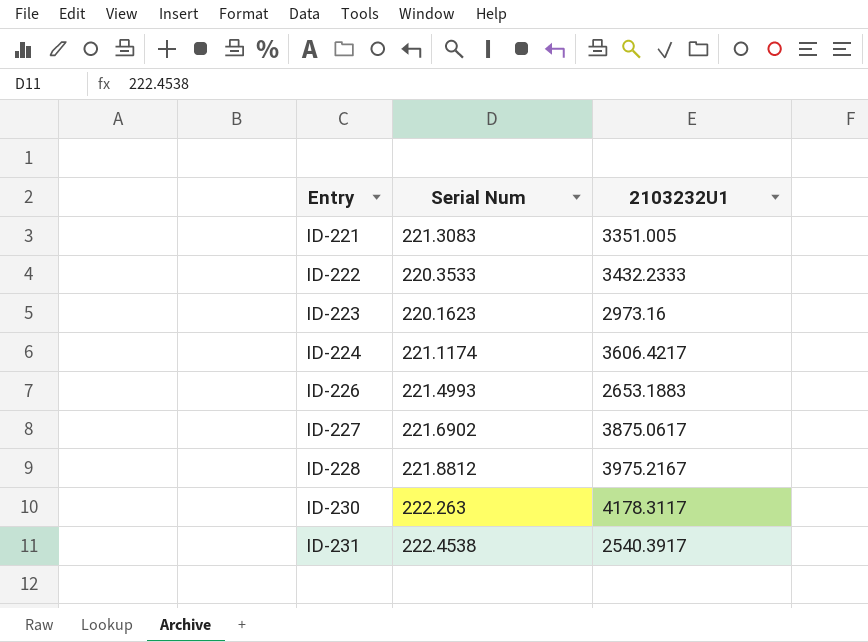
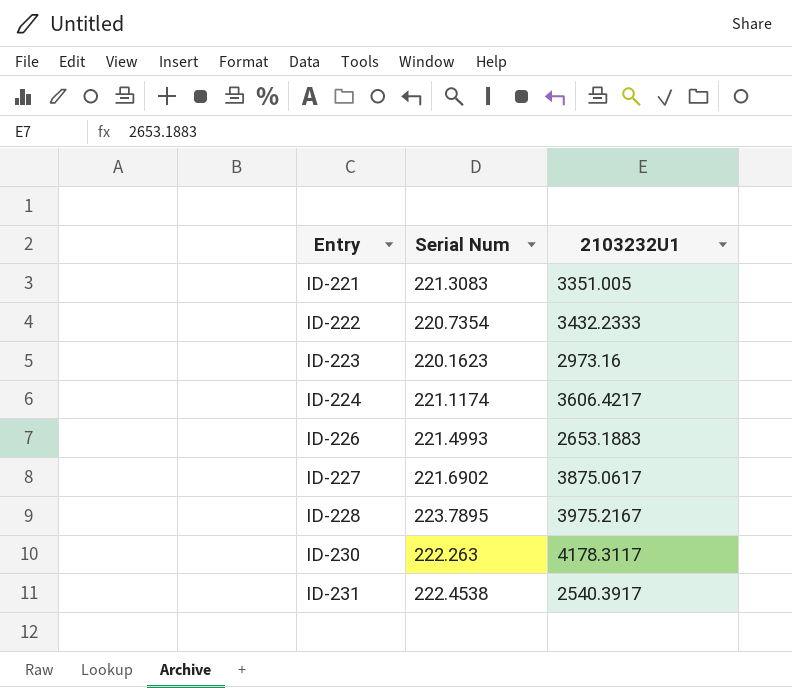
ID-222 | Serial Num: 220.3533 -> 220.7354
ID-228 | Serial Num: 221.8812 -> 223.7895

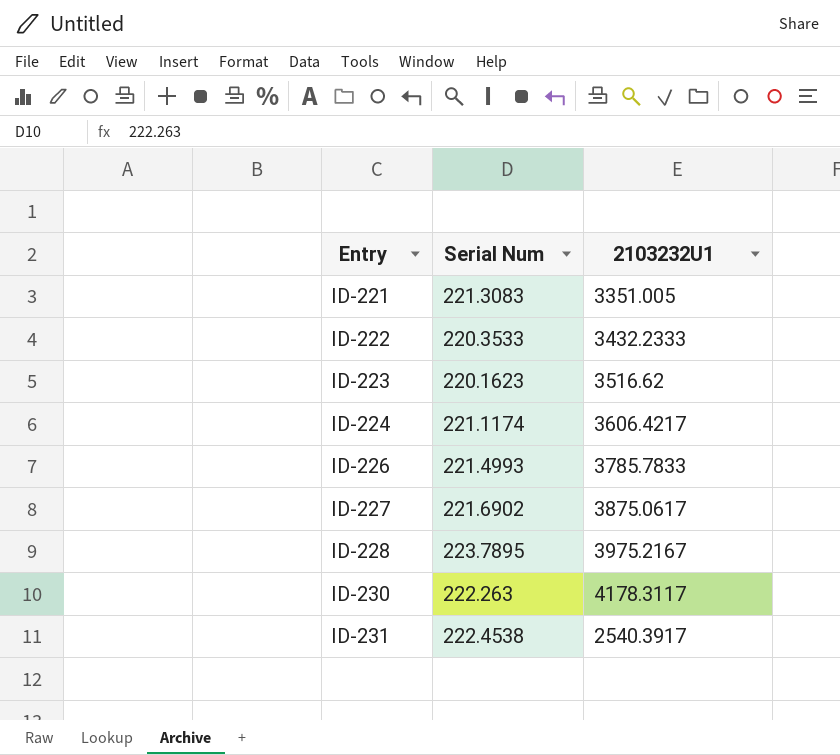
ID-222 | Serial Num: 220.7354 -> 220.3533
ID-223 | 2103232U1: 2973.16 -> 3516.62
ID-226 | 2103232U1: 2653.1883 -> 3785.7833

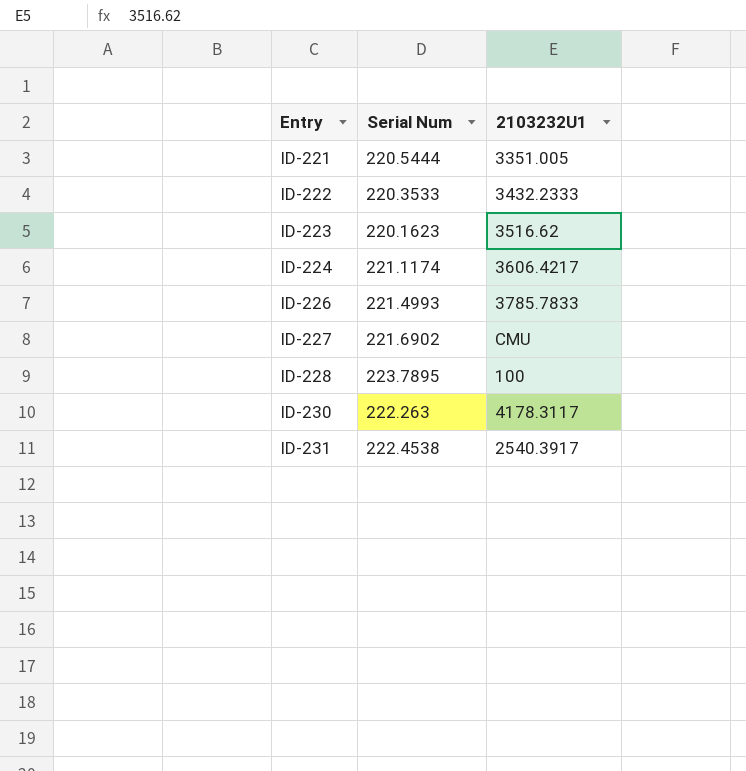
ID-221 | Serial Num: 221.3083 -> 220.5444
ID-227 | 2103232U1: 3875.0617 -> CMU
ID-228 | 2103232U1: 3975.2167 -> 100

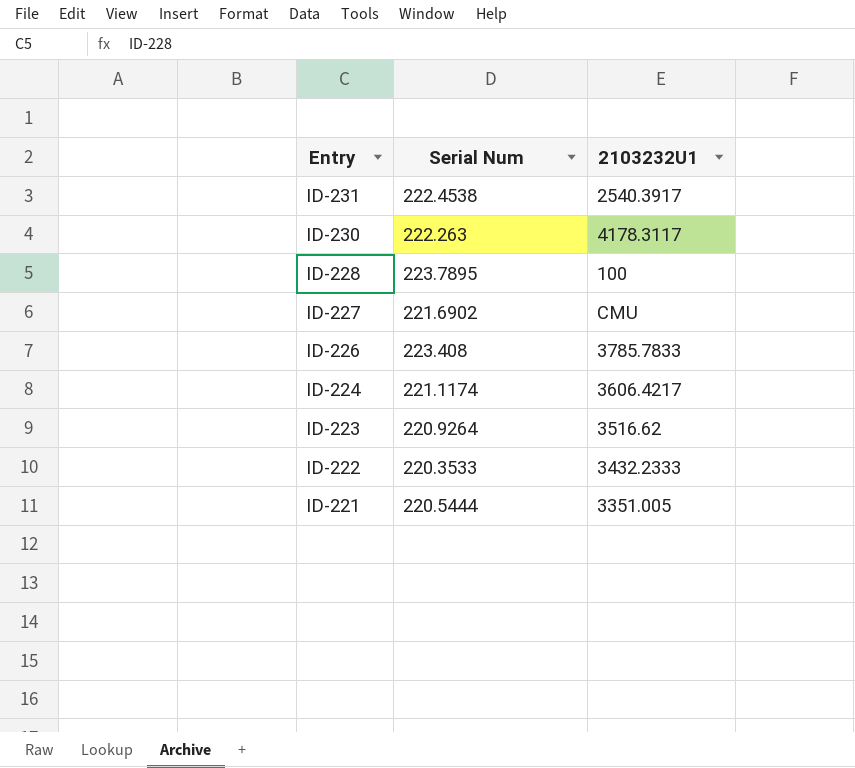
row order: Entry ascending -> Entry descending
ID-226 | Serial Num: 221.4993 -> 223.408
ID-223 | Serial Num: 220.1623 -> 220.9264

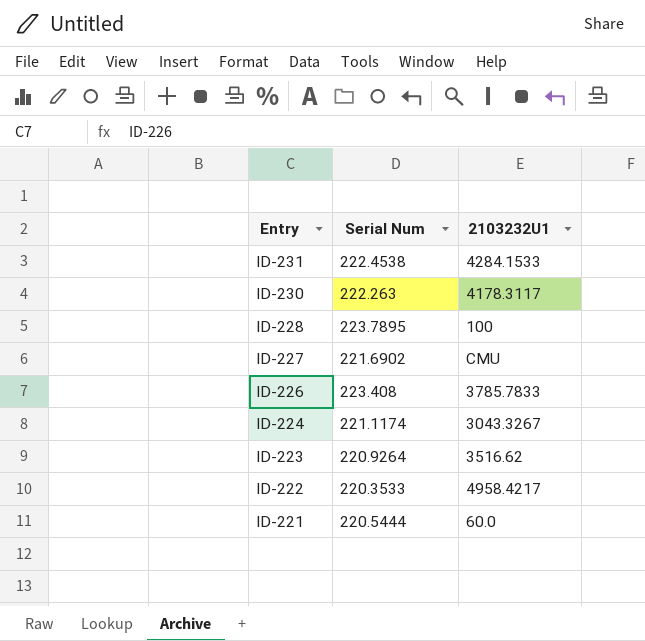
ID-231 | 2103232U1: 2540.3917 -> 4284.1533
ID-224 | 2103232U1: 3606.4217 -> 3043.3267
ID-222 | 2103232U1: 3432.2333 -> 4958.4217
ID-221 | 2103232U1: 3351.005 -> 60.0

